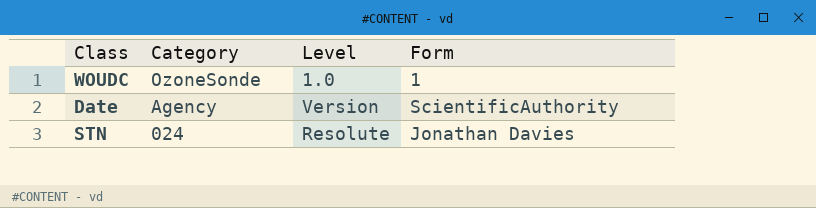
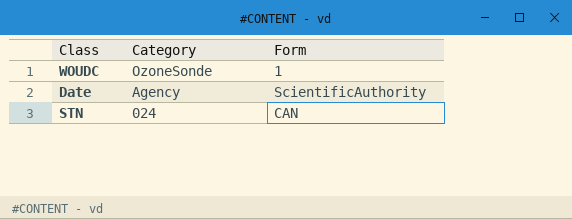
column Level | position: 3 -> none
STN | Form: Jonathan Davies -> CAN

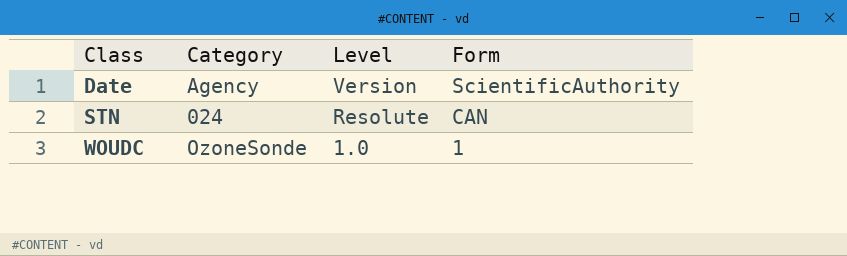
row order: Category descending -> Class ascending
column Level | position: none -> 3

